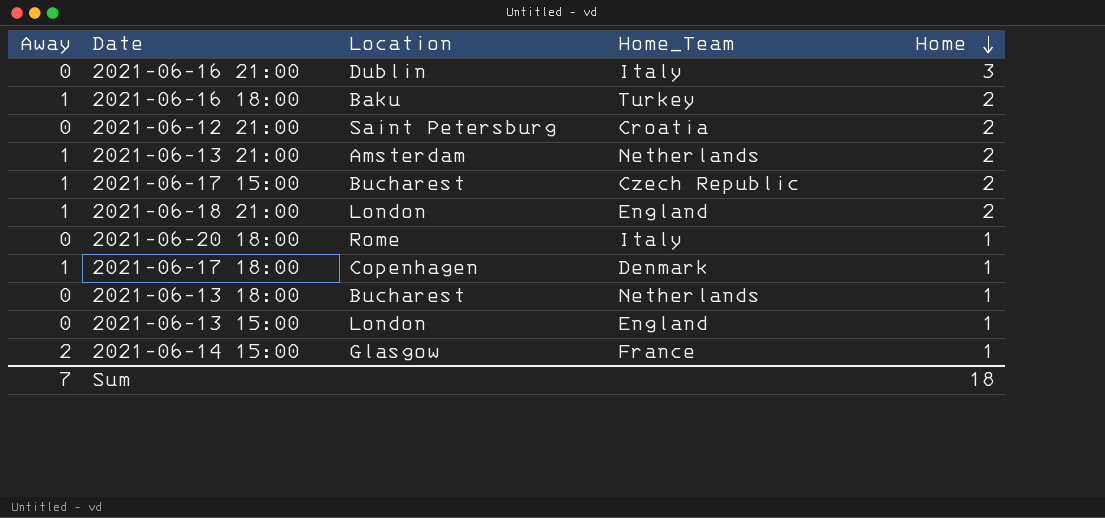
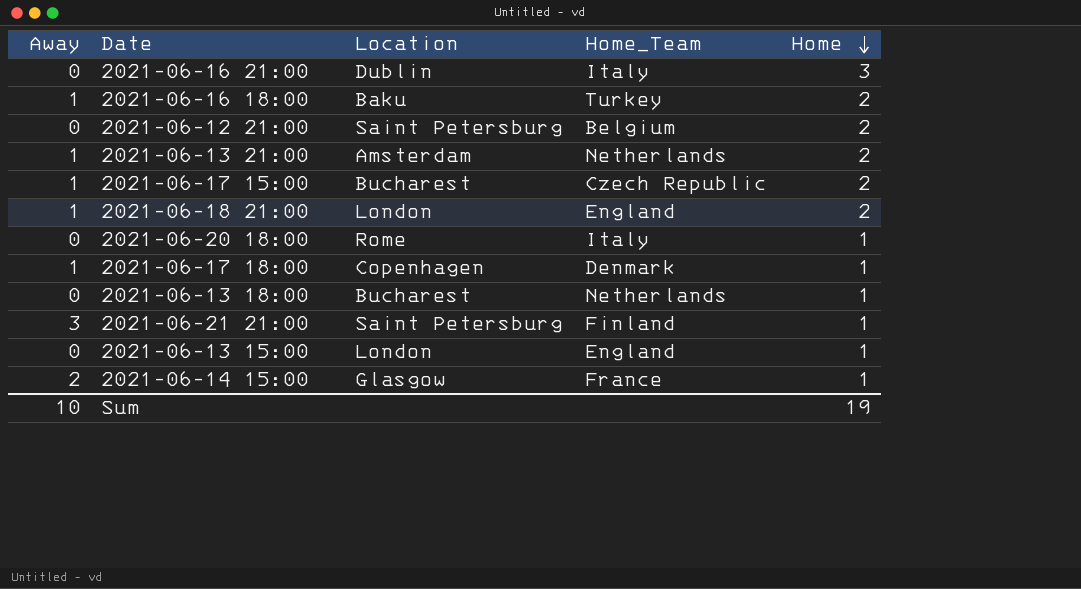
2021-06-12 21:00 | Home_Team: Croatia -> Belgium
row 2021-06-21 21:00: none -> 3 | Saint Petersburg | Finland | 1
Sum | Away: 7 -> 10
Sum | Home: 18 -> 19

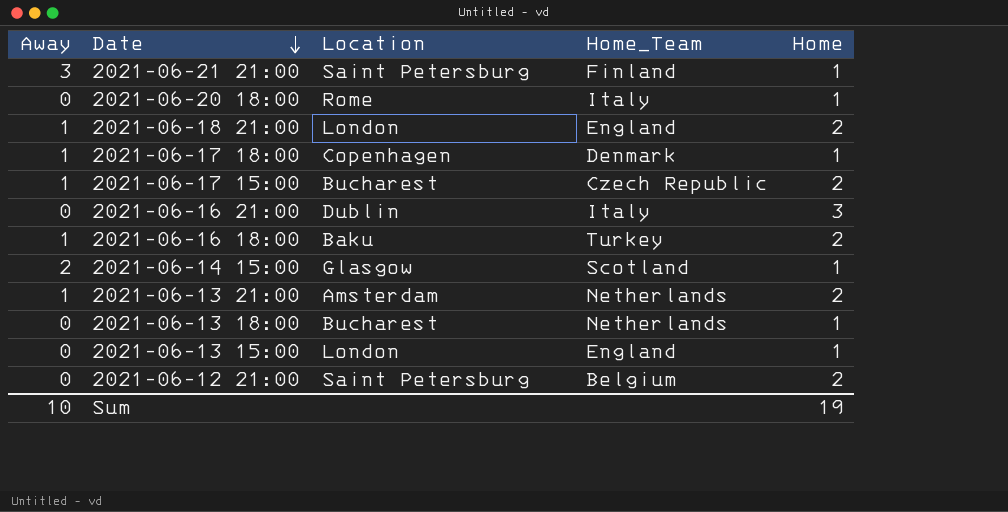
row order: Home descending -> Date descending
2021-06-14 15:00 | Home_Team: France -> Scotland

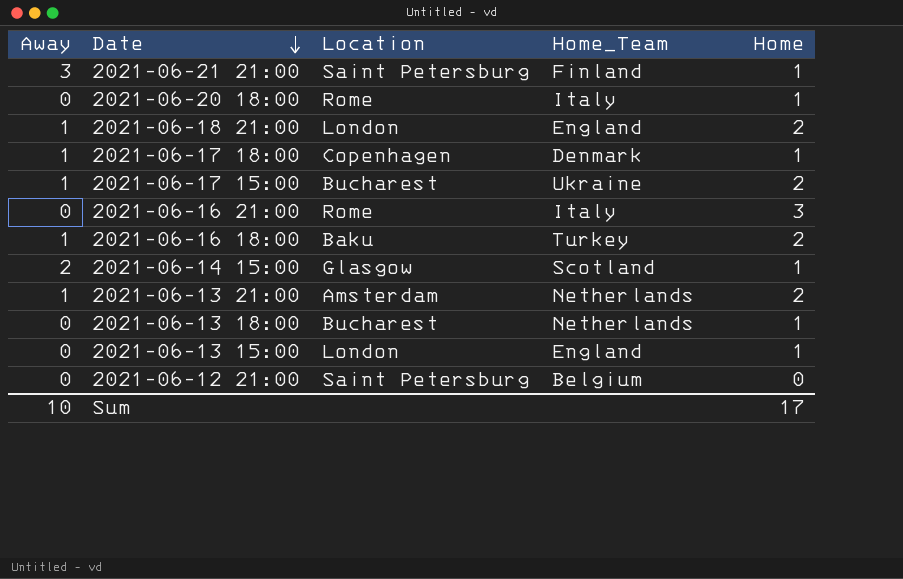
2021-06-17 15:00 | Home_Team: Czech Republic -> Ukraine
2021-06-16 21:00 | Location: Dublin -> Rome
2021-06-12 21:00 | Home: 2 -> 0
Sum | Home: 19 -> 17

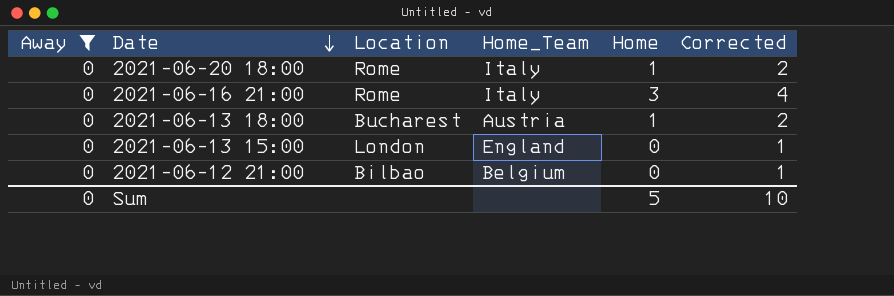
filter: none -> Away = 0
column Corrected | formula: none -> [Home] + 1
2021-06-13 18:00 | Home_Team: Netherlands -> Austria
2021-06-13 15:00 | Home: 1 -> 0
2021-06-12 21:00 | Location: Saint Petersburg -> Bilbao
Sum | Away: 10 -> 0
Sum | Home: 17 -> 5

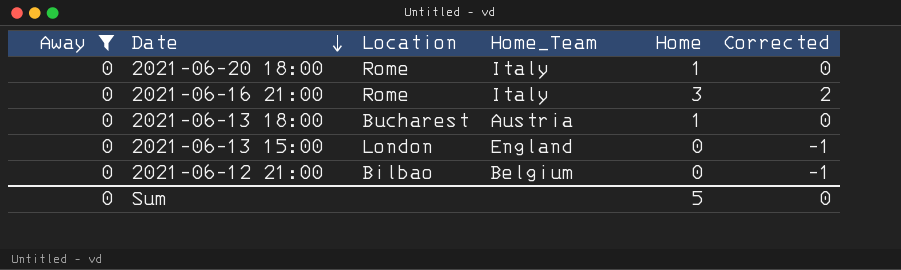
column Corrected | formula: [Home] + 1 -> [Home] - 1
Sum | Corrected: 10 -> 0

